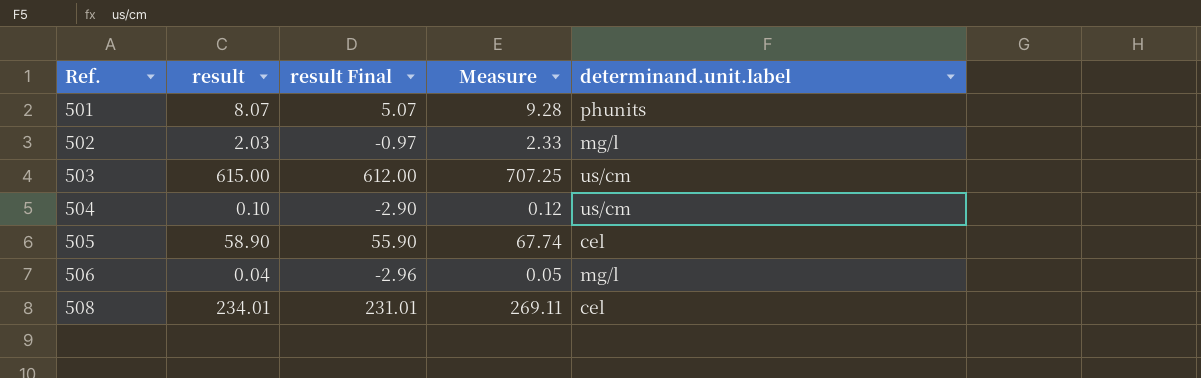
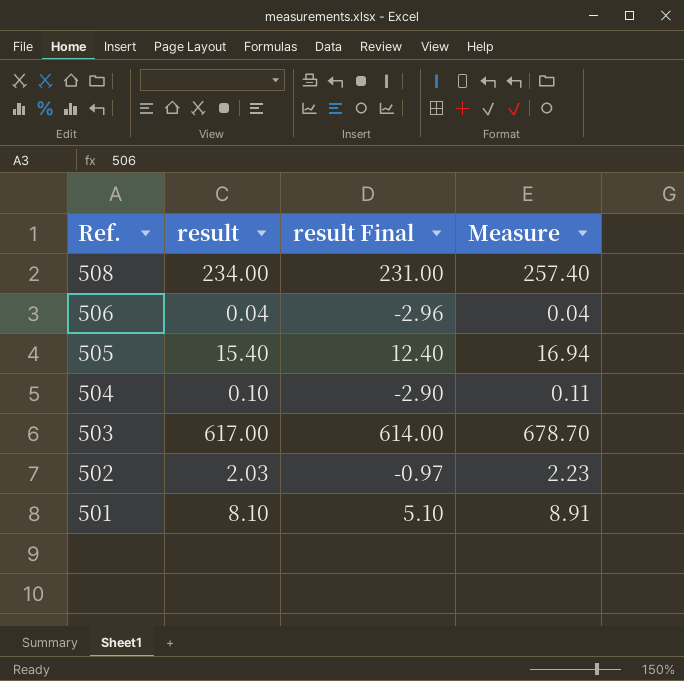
row order: Ref. ascending -> Ref. descending
column determinand.unit.label | position: 5 -> none
column Measure | formula: [result] * 1.15 -> [result] * 1.1
508 | result: 234.01 -> 234.00
508 | result Final: 231.01 -> 231.00
505 | result: 58.90 -> 15.40
505 | result Final: 55.90 -> 12.40
503 | result: 615.00 -> 617.00
503 | result Final: 612.00 -> 614.00
501 | result: 8.07 -> 8.10
501 | result Final: 5.07 -> 5.10

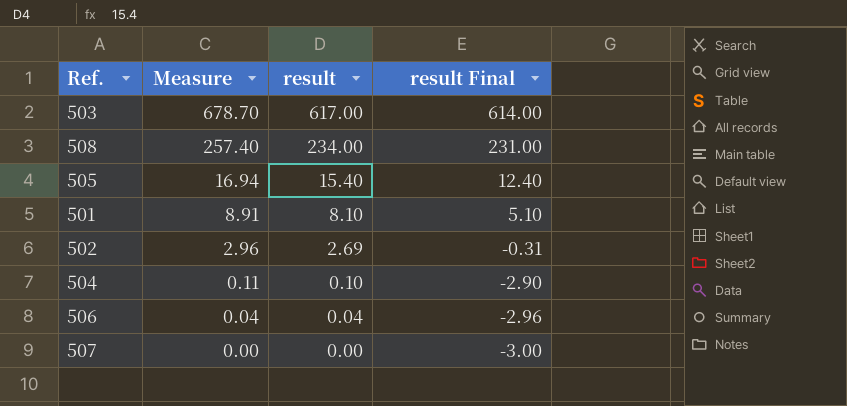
row order: Ref. descending -> Measure descending
column Measure | position: 4 -> 2
502 | Measure: 2.23 -> 2.96
502 | result: 2.03 -> 2.69
502 | result Final: -0.97 -> -0.31
row 507: none -> 0.00 | 0.00 | -3.00

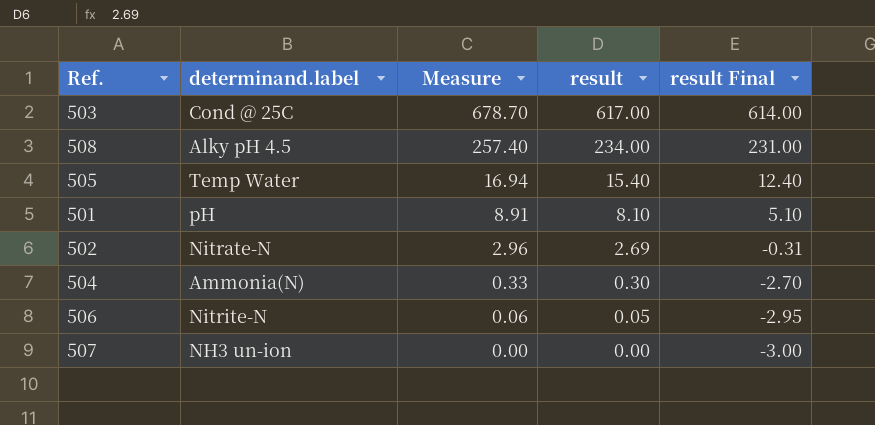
column determinand.label | position: none -> 2
504 | Measure: 0.11 -> 0.33
504 | result: 0.10 -> 0.30
504 | result Final: -2.90 -> -2.70
506 | Measure: 0.04 -> 0.06
506 | result: 0.04 -> 0.05
506 | result Final: -2.96 -> -2.95

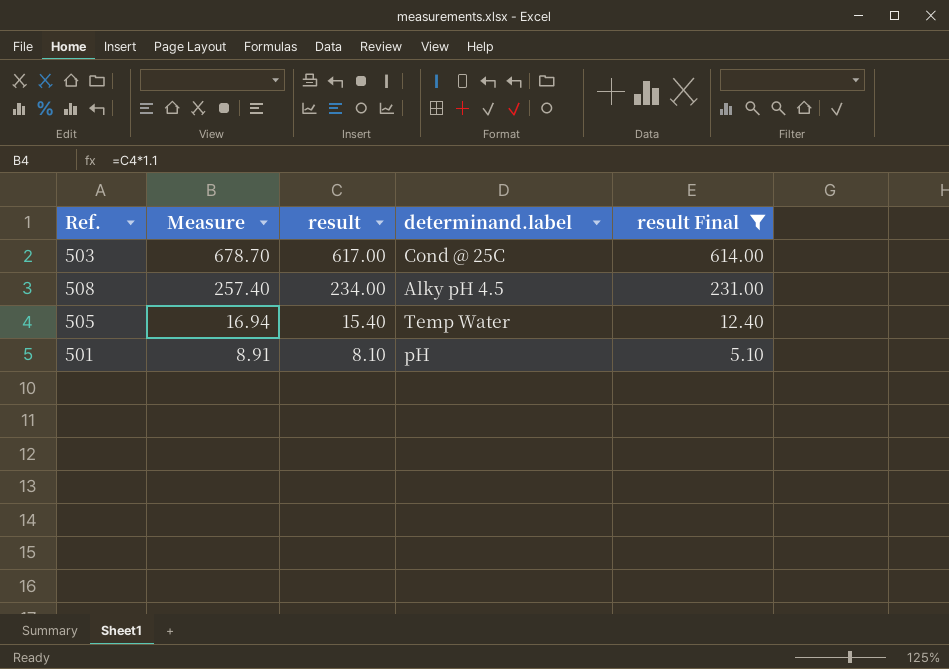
filter: none -> result Final >= 5.10
column determinand.label | position: 2 -> 4

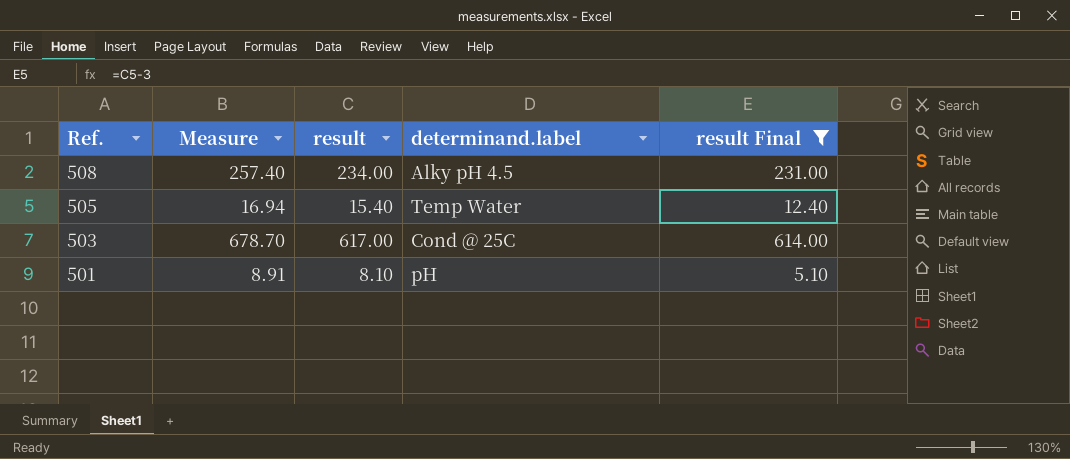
row order: Measure descending -> Ref. descending

